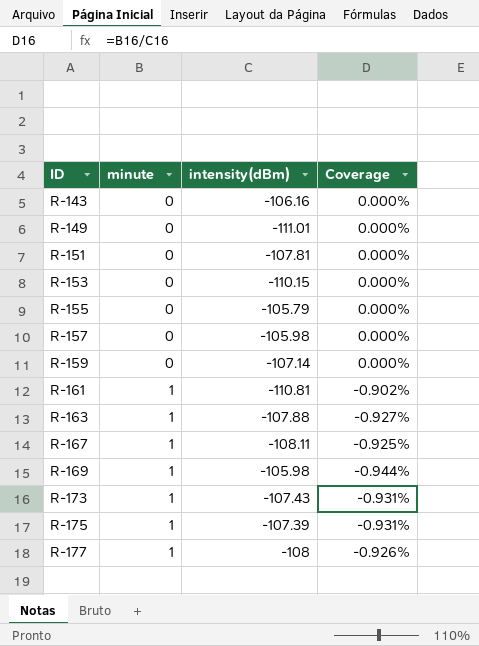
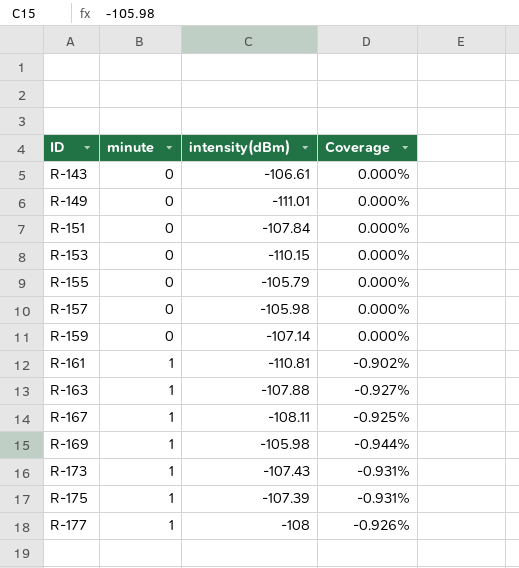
R-143 | intensity(dBm): -106.16 -> -106.61
R-151 | intensity(dBm): -107.81 -> -107.84

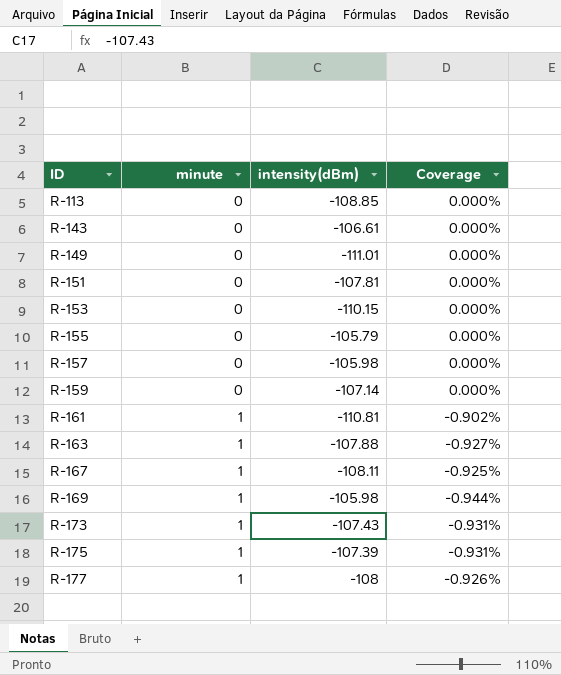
row R-113: none -> 0 | -108.85 | 0.000%
R-151 | intensity(dBm): -107.84 -> -107.81

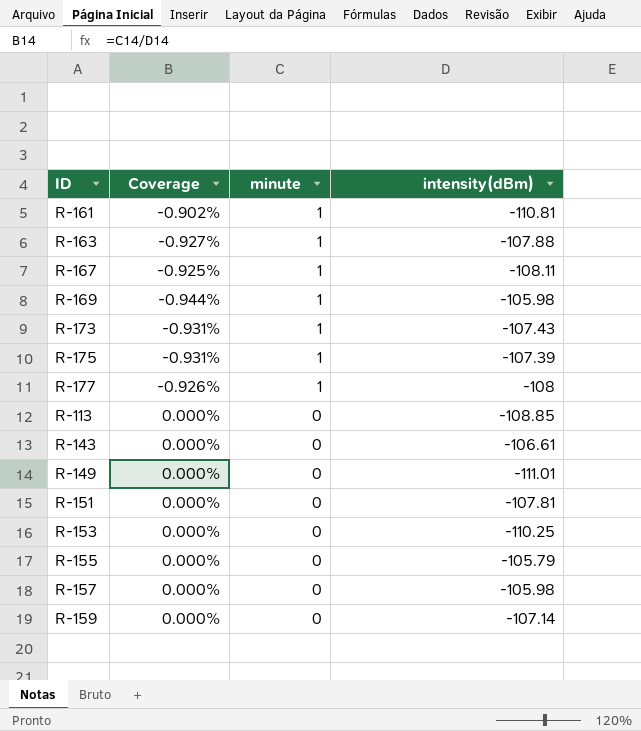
row order: ID ascending -> minute descending
column Coverage | position: 4 -> 2
R-153 | intensity(dBm): -110.15 -> -110.25

